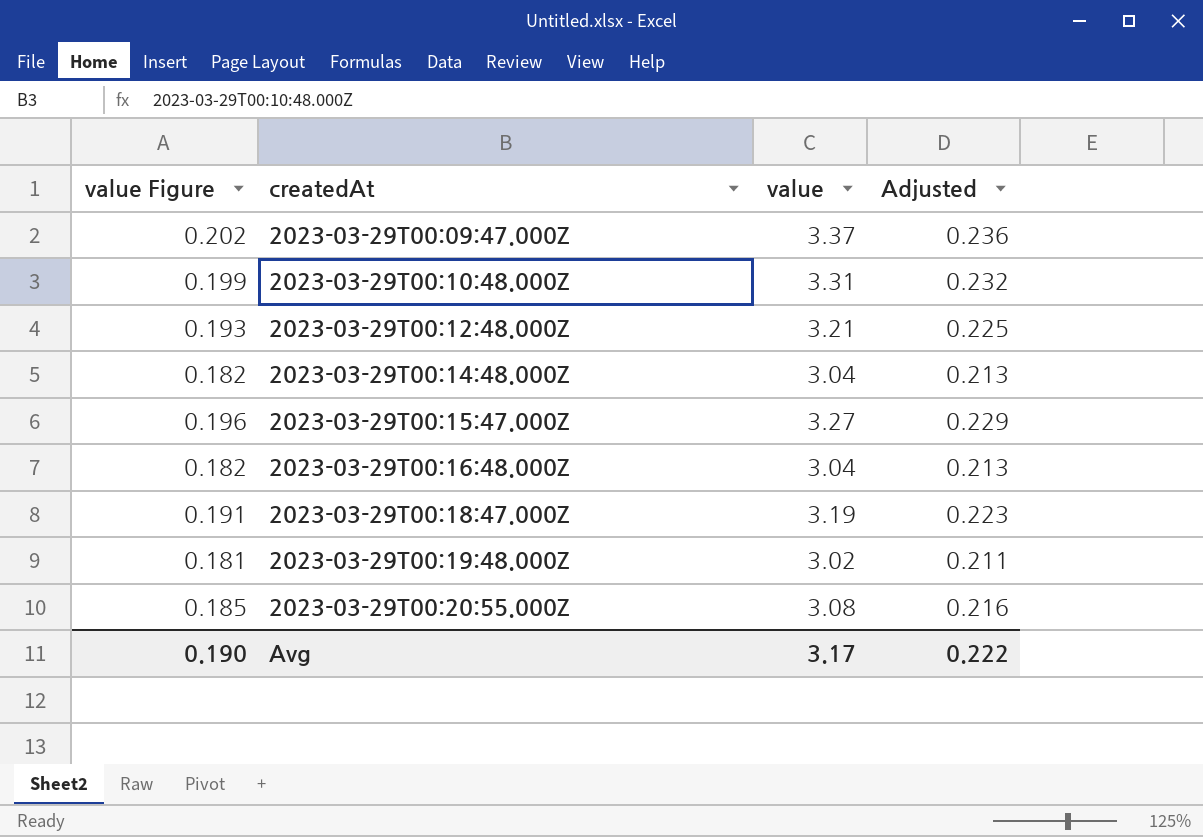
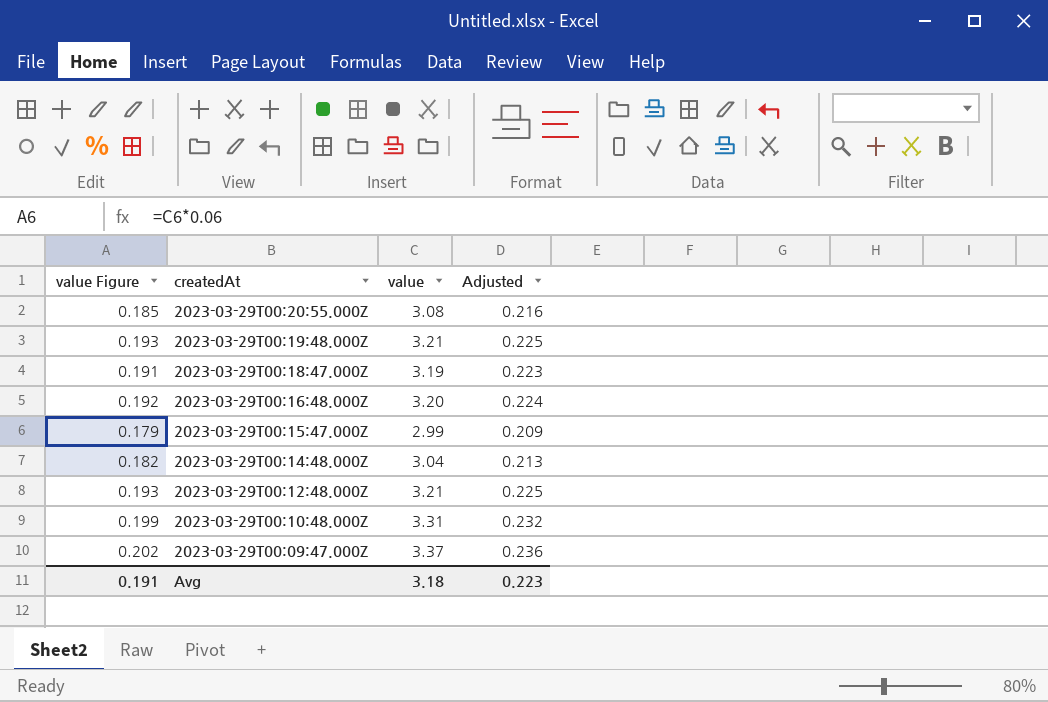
row order: createdAt ascending -> createdAt descending
2023-03-29T00:19:48.000Z | value Figure: 0.181 -> 0.193
2023-03-29T00:19:48.000Z | value: 3.02 -> 3.21
2023-03-29T00:19:48.000Z | Adjusted: 0.211 -> 0.225
2023-03-29T00:16:48.000Z | value Figure: 0.182 -> 0.192
2023-03-29T00:16:48.000Z | value: 3.04 -> 3.20
2023-03-29T00:16:48.000Z | Adjusted: 0.213 -> 0.224
2023-03-29T00:15:47.000Z | value Figure: 0.196 -> 0.179
2023-03-29T00:15:47.000Z | value: 3.27 -> 2.99
2023-03-29T00:15:47.000Z | Adjusted: 0.229 -> 0.209
Avg | value Figure: 0.190 -> 0.191
Avg | value: 3.17 -> 3.18
Avg | Adjusted: 0.222 -> 0.223

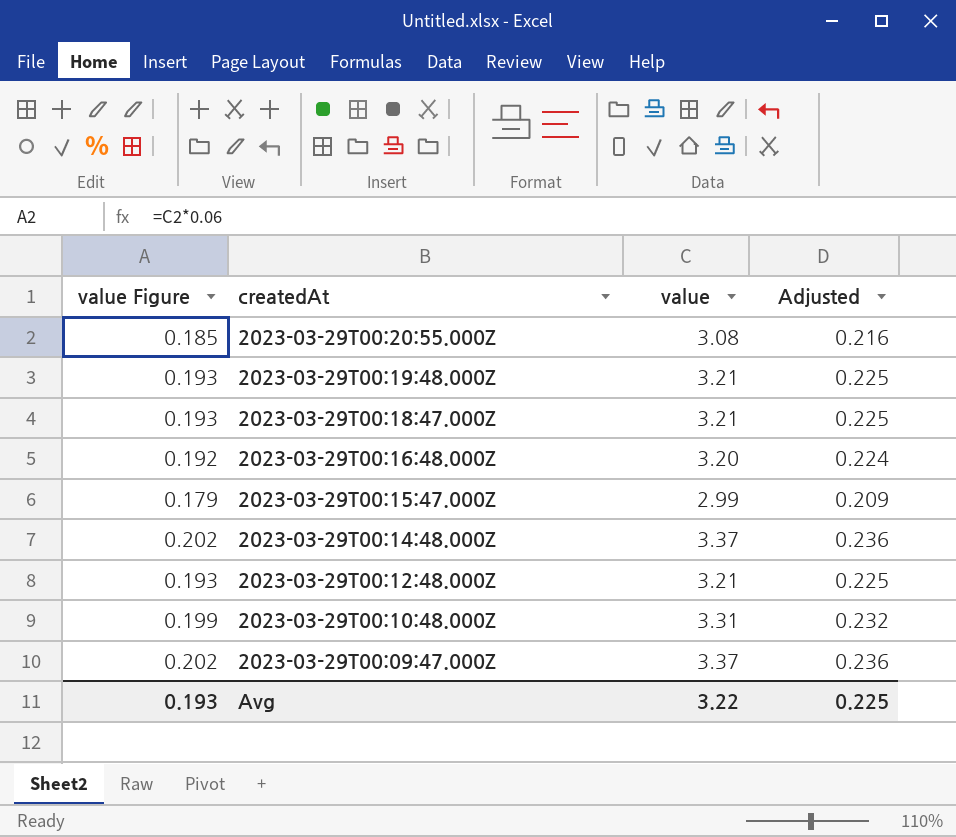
2023-03-29T00:18:47.000Z | value Figure: 0.191 -> 0.193
2023-03-29T00:18:47.000Z | value: 3.19 -> 3.21
2023-03-29T00:18:47.000Z | Adjusted: 0.223 -> 0.225
2023-03-29T00:14:48.000Z | value Figure: 0.182 -> 0.202
2023-03-29T00:14:48.000Z | value: 3.04 -> 3.37
2023-03-29T00:14:48.000Z | Adjusted: 0.213 -> 0.236
Avg | value Figure: 0.191 -> 0.193
Avg | value: 3.18 -> 3.22
Avg | Adjusted: 0.223 -> 0.225

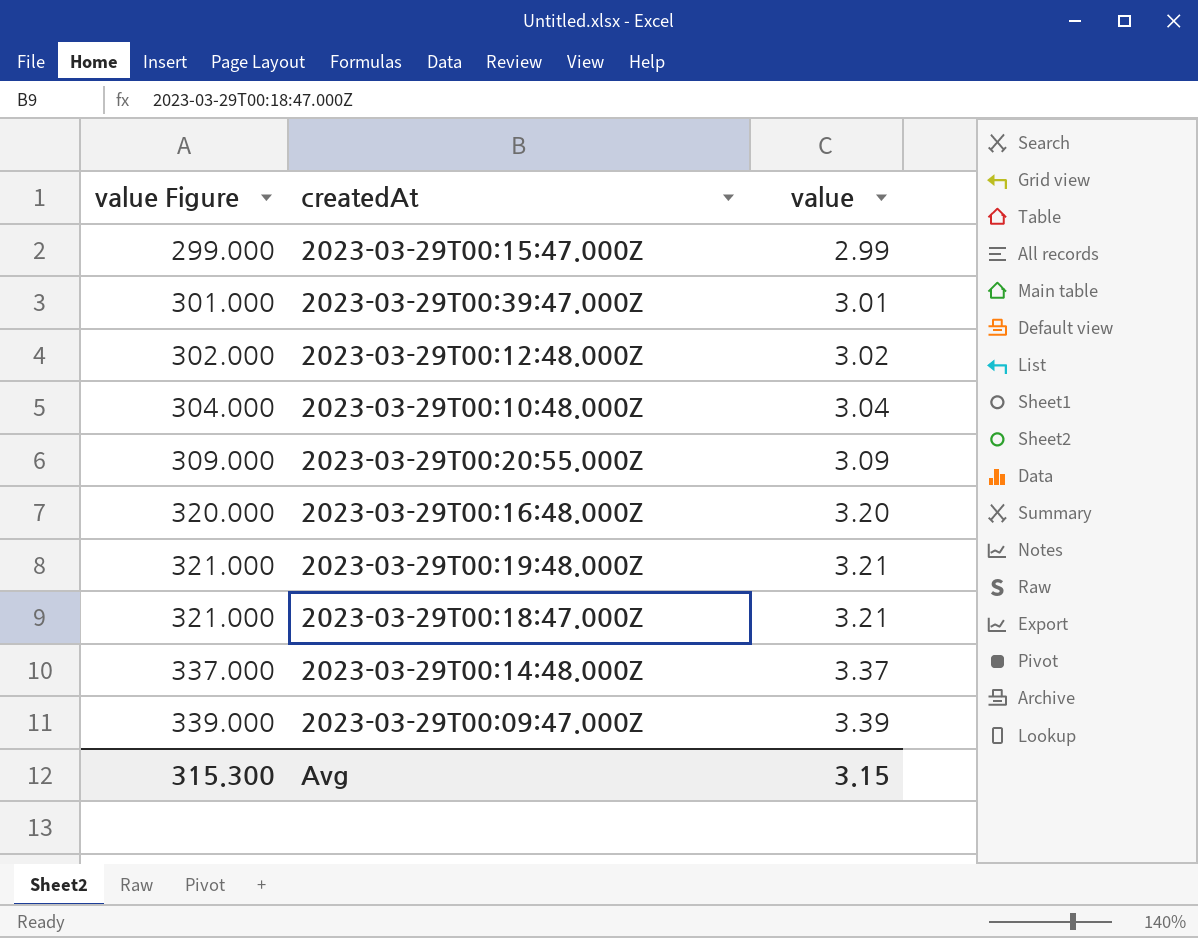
row order: createdAt descending -> value Figure ascending
column Adjusted | formula: [value] * 0.07 -> none
column value Figure | formula: [value] * 0.06 -> [value] * 100
row 2023-03-29T00:39:47.000Z: none -> 301.000 | 3.01
2023-03-29T00:12:48.000Z | value: 3.21 -> 3.02
2023-03-29T00:10:48.000Z | value: 3.31 -> 3.04
2023-03-29T00:20:55.000Z | value: 3.08 -> 3.09
2023-03-29T00:09:47.000Z | value: 3.37 -> 3.39
Avg | value Figure: 0.193 -> 315.300
Avg | value: 3.22 -> 3.15

